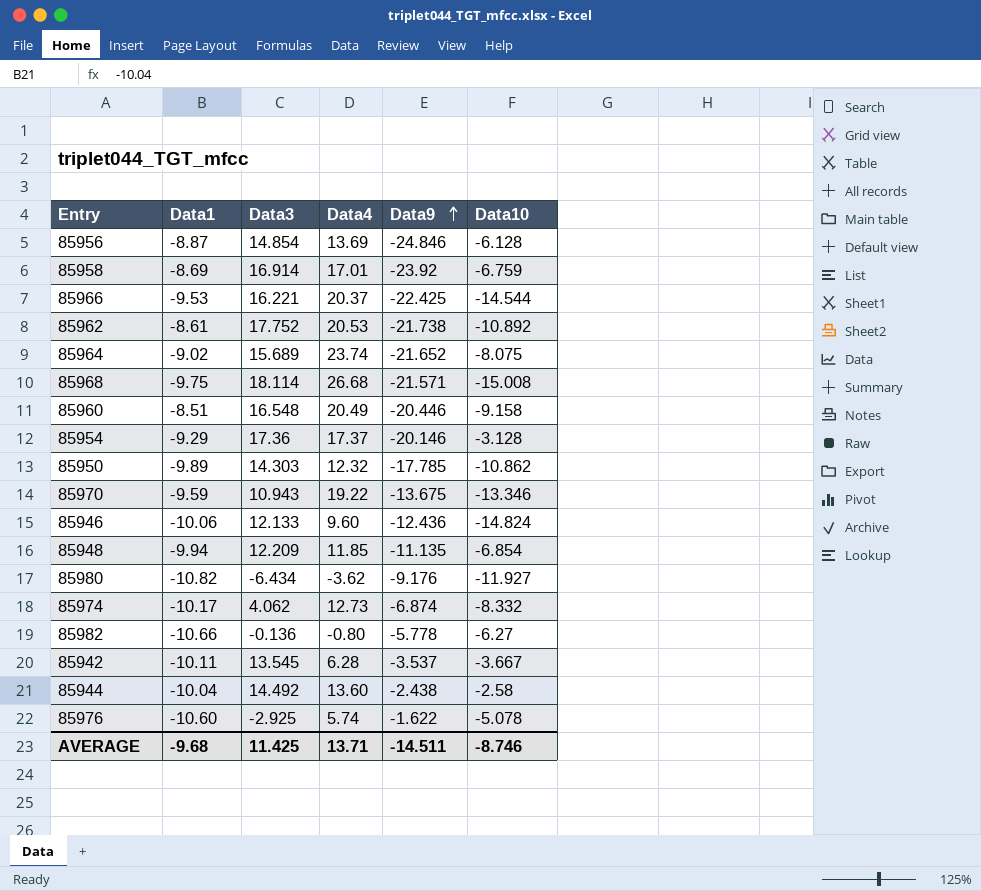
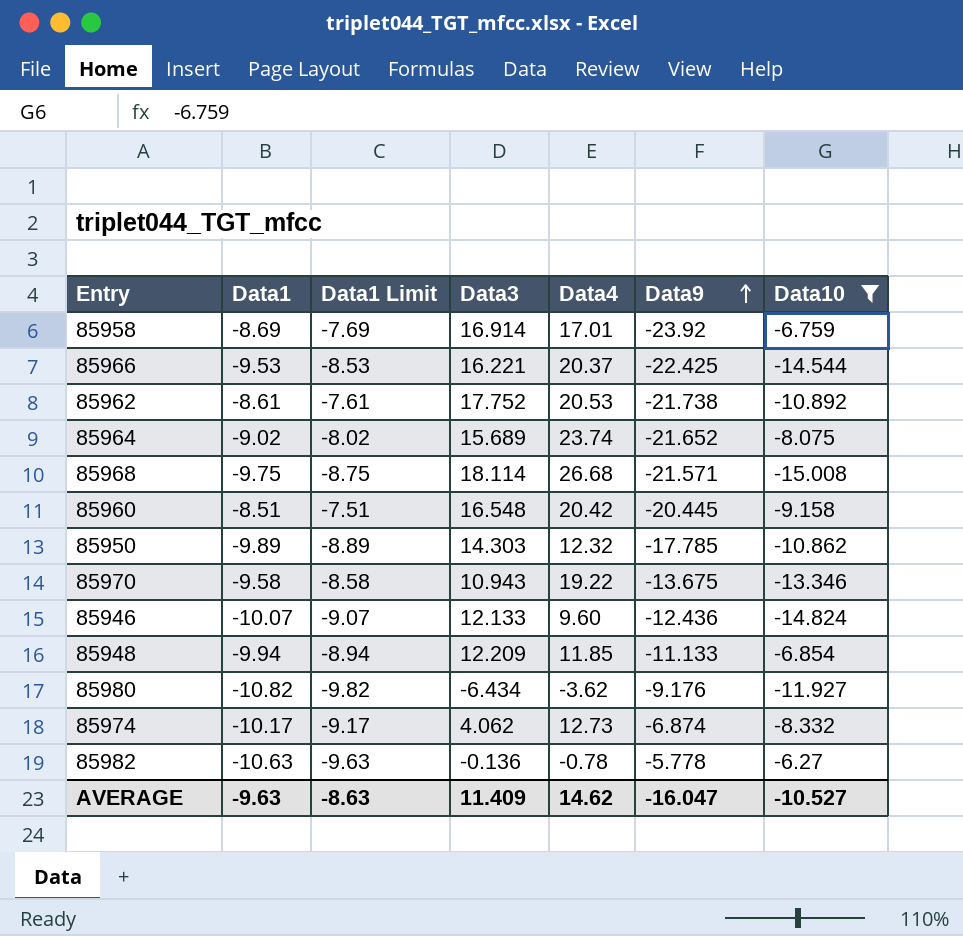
filter: none -> Data10 <= -6.27
column Data1 Limit | formula: none -> [Data1] + 1
85960 | Data4: 20.49 -> 20.42
85960 | Data9: -20.446 -> -20.445
85970 | Data1: -9.59 -> -9.58
85946 | Data1: -10.06 -> -10.07
85948 | Data9: -11.135 -> -11.133
85982 | Data1: -10.66 -> -10.63
85982 | Data4: -0.80 -> -0.78
AVERAGE | Data1: -9.68 -> -9.63
AVERAGE | Data3: 11.425 -> 11.409
AVERAGE | Data4: 13.71 -> 14.62
AVERAGE | Data9: -14.511 -> -16.047
AVERAGE | Data10: -8.746 -> -10.527

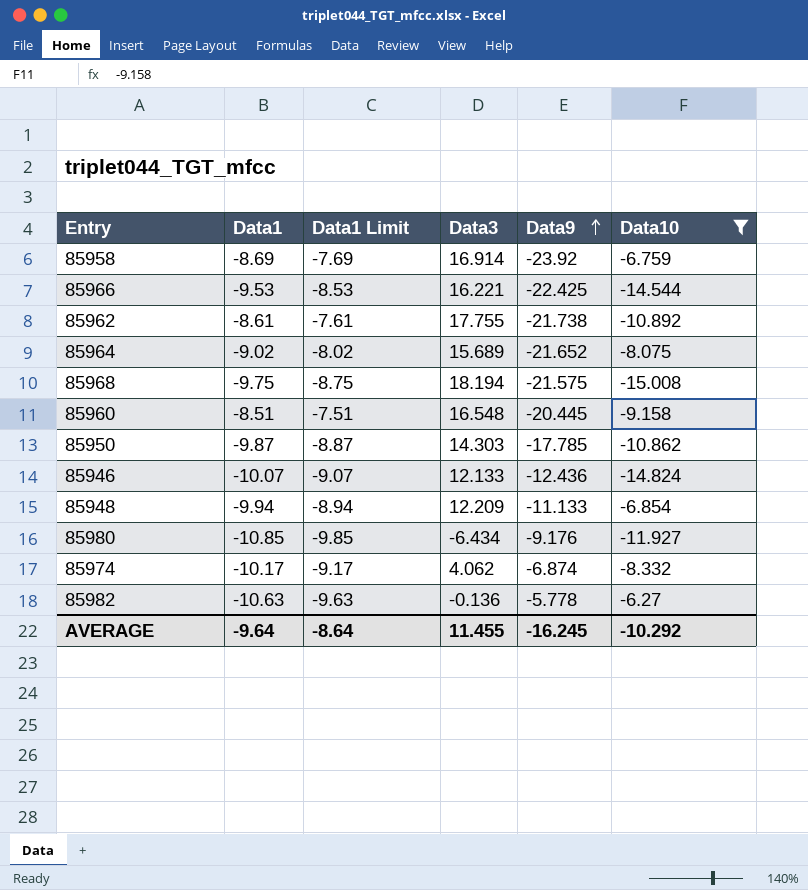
column Data4 | position: 5 -> none
row 85970: -9.58 | -8.58 | 10.943 | 19.22 | -13.675 | -13.346 -> none
85962 | Data3: 17.752 -> 17.755
85968 | Data3: 18.114 -> 18.194
85968 | Data9: -21.571 -> -21.575
85950 | Data1: -9.89 -> -9.87
85950 | Data1 Limit: -8.89 -> -8.87
85980 | Data1: -10.82 -> -10.85
85980 | Data1 Limit: -9.82 -> -9.85
AVERAGE | Data1: -9.63 -> -9.64
AVERAGE | Data1 Limit: -8.63 -> -8.64
AVERAGE | Data3: 11.409 -> 11.455
AVERAGE | Data9: -16.047 -> -16.245
AVERAGE | Data10: -10.527 -> -10.292

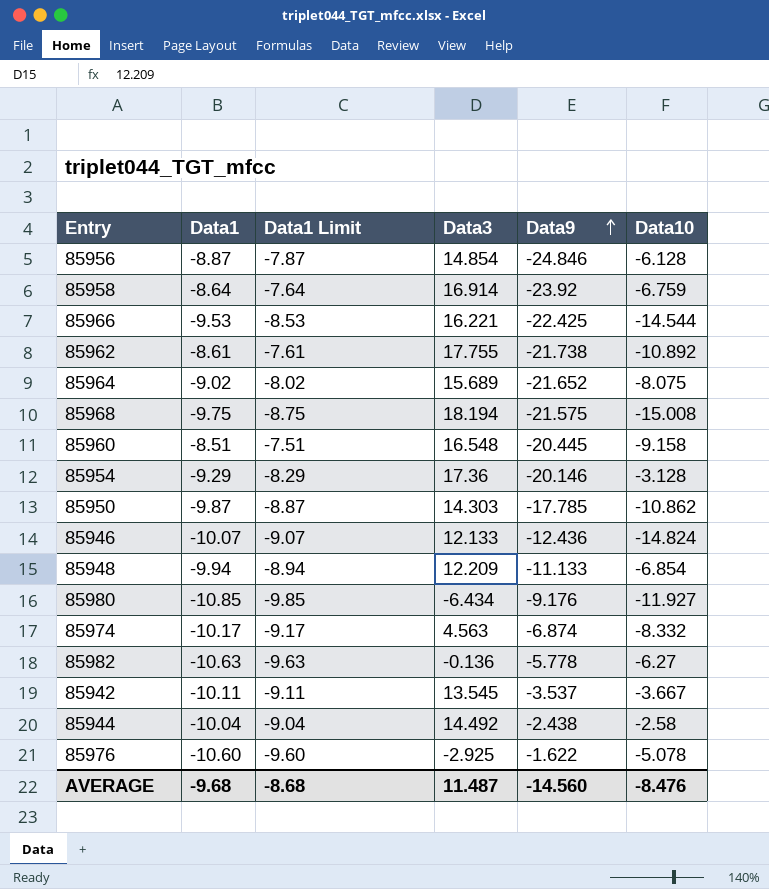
filter: Data10 <= -6.27 -> none
85958 | Data1: -8.69 -> -8.64
85958 | Data1 Limit: -7.69 -> -7.64
85974 | Data3: 4.062 -> 4.563
AVERAGE | Data1: -9.64 -> -9.68
AVERAGE | Data1 Limit: -8.64 -> -8.68
AVERAGE | Data3: 11.455 -> 11.487
AVERAGE | Data9: -16.245 -> -14.560
AVERAGE | Data10: -10.292 -> -8.476

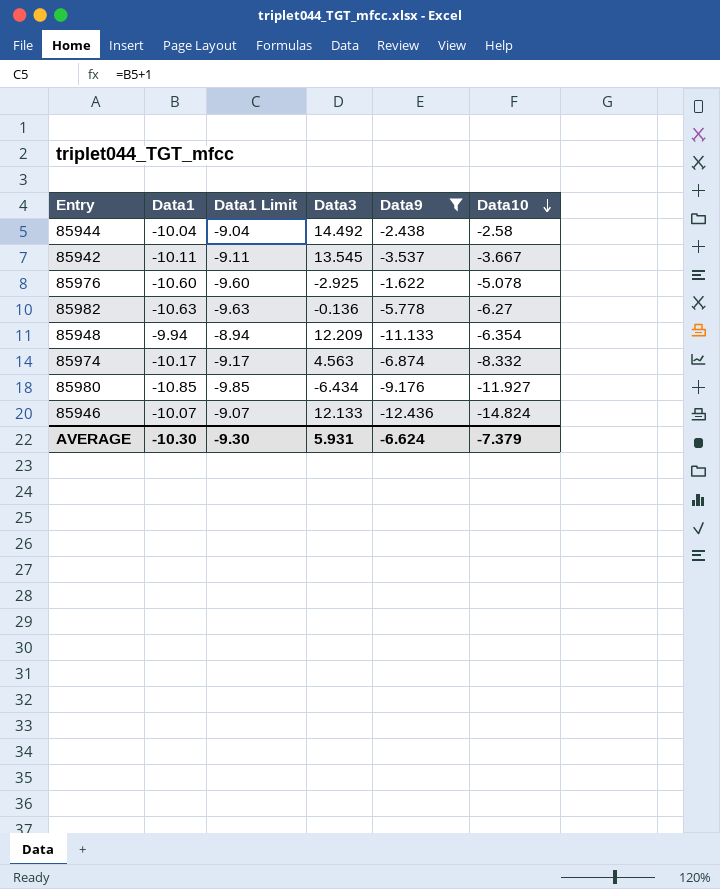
filter: none -> Data9 >= -12.436
row order: Data9 ascending -> Data10 descending
85948 | Data10: -6.854 -> -6.354
AVERAGE | Data1: -9.68 -> -10.30
AVERAGE | Data1 Limit: -8.68 -> -9.30
AVERAGE | Data3: 11.487 -> 5.931
AVERAGE | Data9: -14.560 -> -6.624
AVERAGE | Data10: -8.476 -> -7.379

